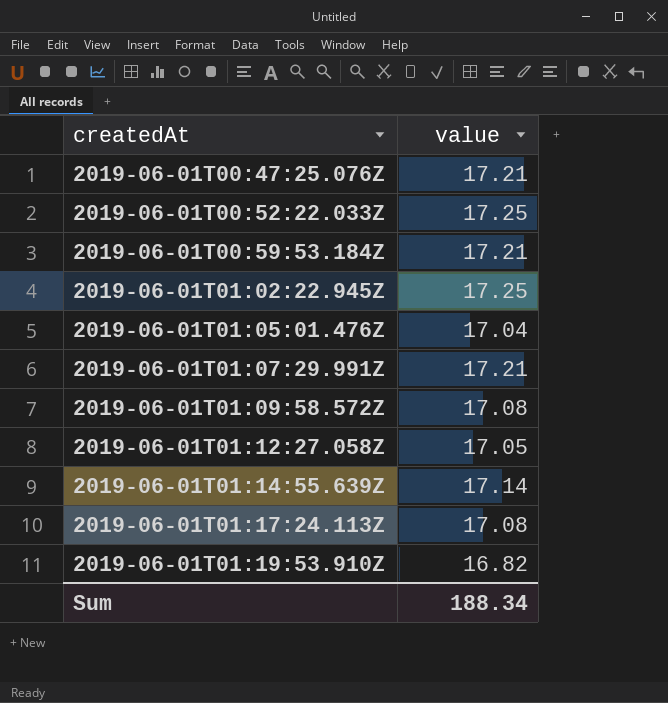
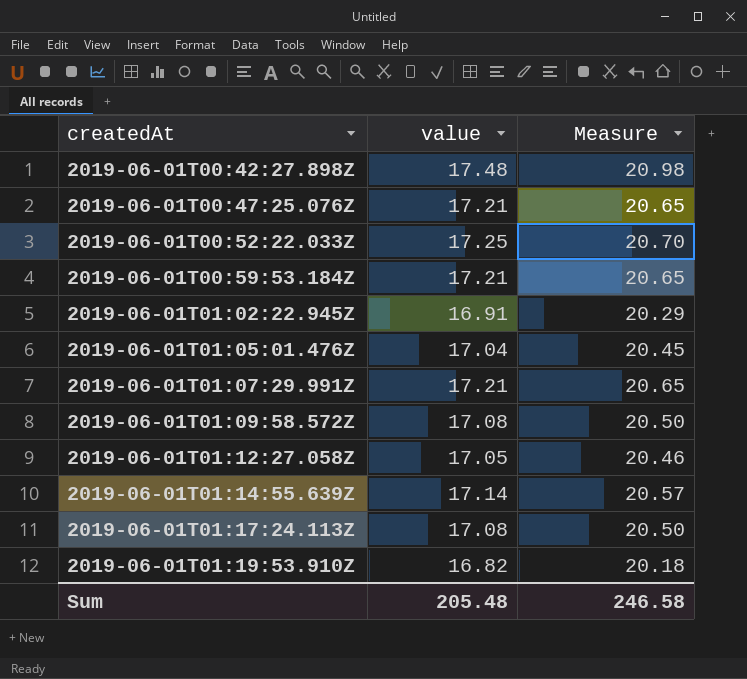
column Measure | formula: none -> [value] * 1.2
row 2019-06-01T00:42:27.898Z: none -> 17.48 | 20.98
2019-06-01T01:02:22.945Z | value: 17.25 -> 16.91
Sum | value: 188.34 -> 205.48

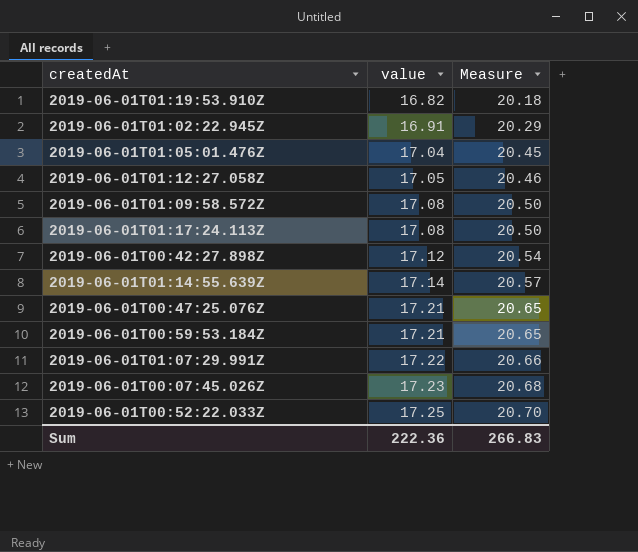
row order: createdAt ascending -> value ascending
2019-06-01T00:42:27.898Z | value: 17.48 -> 17.12
2019-06-01T00:42:27.898Z | Measure: 20.98 -> 20.54
2019-06-01T01:07:29.991Z | value: 17.21 -> 17.22
2019-06-01T01:07:29.991Z | Measure: 20.65 -> 20.66
row 2019-06-01T00:07:45.026Z: none -> 17.23 | 20.68
Sum | value: 205.48 -> 222.36
Sum | Measure: 246.58 -> 266.83

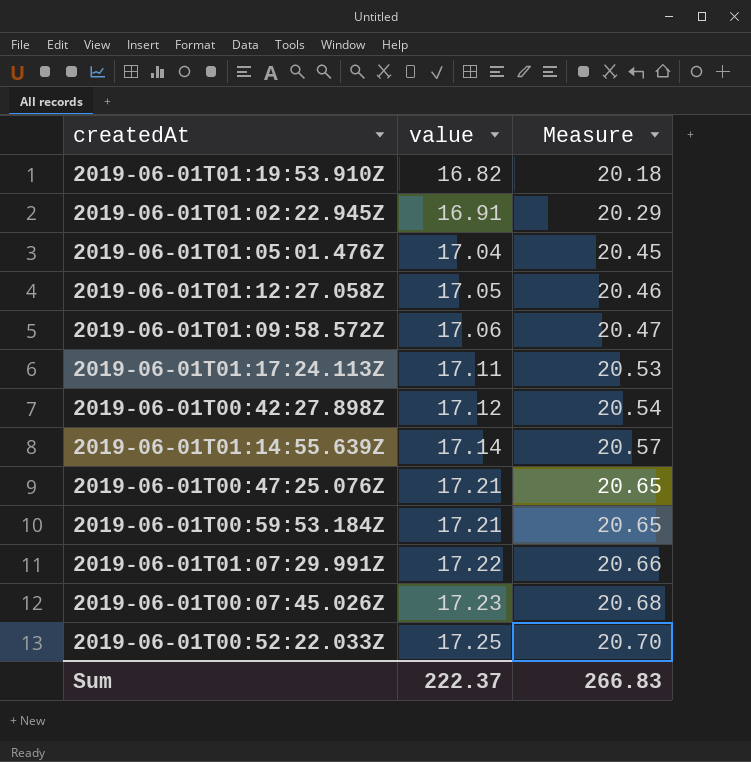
2019-06-01T01:09:58.572Z | value: 17.08 -> 17.06
2019-06-01T01:09:58.572Z | Measure: 20.50 -> 20.47
2019-06-01T01:17:24.113Z | value: 17.08 -> 17.11
2019-06-01T01:17:24.113Z | Measure: 20.50 -> 20.53
Sum | value: 222.36 -> 222.37

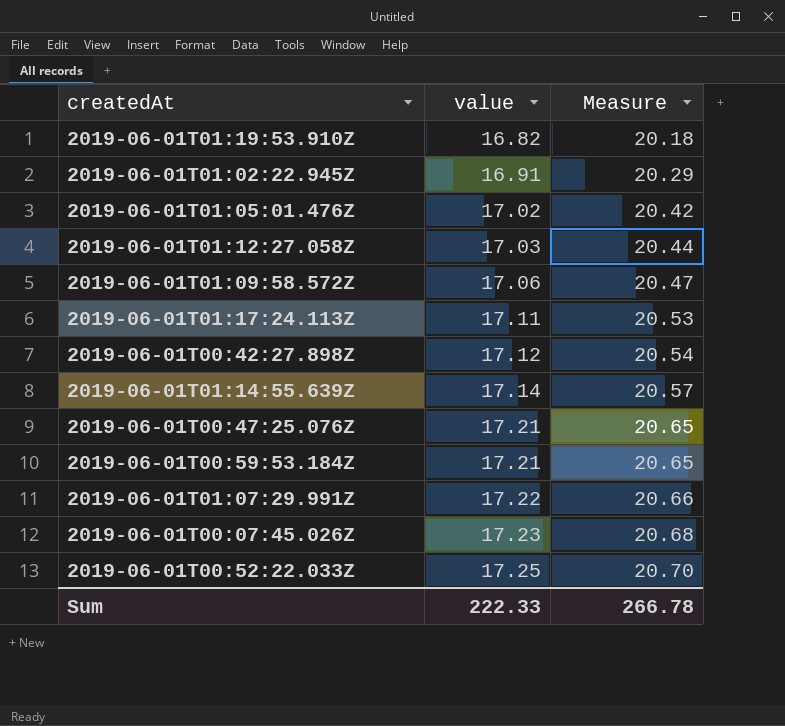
2019-06-01T01:05:01.476Z | value: 17.04 -> 17.02
2019-06-01T01:05:01.476Z | Measure: 20.45 -> 20.42
2019-06-01T01:12:27.058Z | value: 17.05 -> 17.03
2019-06-01T01:12:27.058Z | Measure: 20.46 -> 20.44
Sum | value: 222.37 -> 222.33
Sum | Measure: 266.83 -> 266.78

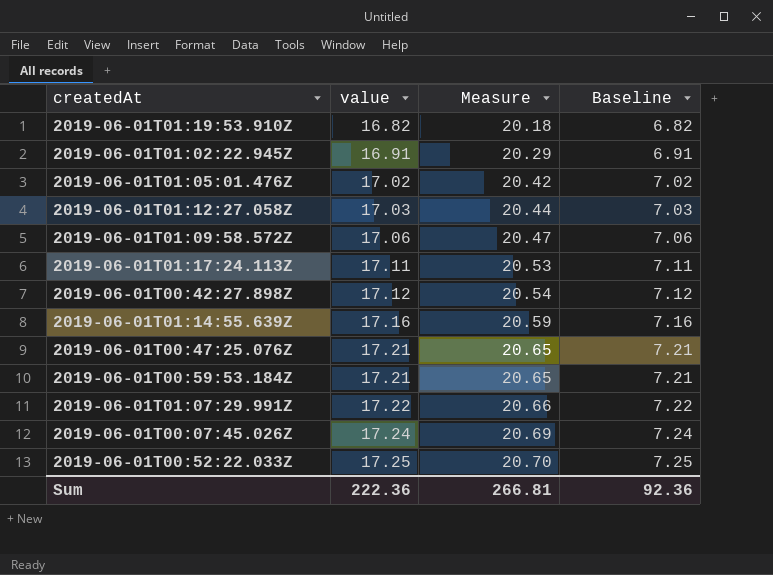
column Baseline | formula: none -> [value] - 10
2019-06-01T01:14:55.639Z | value: 17.14 -> 17.16
2019-06-01T01:14:55.639Z | Measure: 20.57 -> 20.59
2019-06-01T00:07:45.026Z | value: 17.23 -> 17.24
2019-06-01T00:07:45.026Z | Measure: 20.68 -> 20.69
Sum | value: 222.33 -> 222.36
Sum | Measure: 266.78 -> 266.81

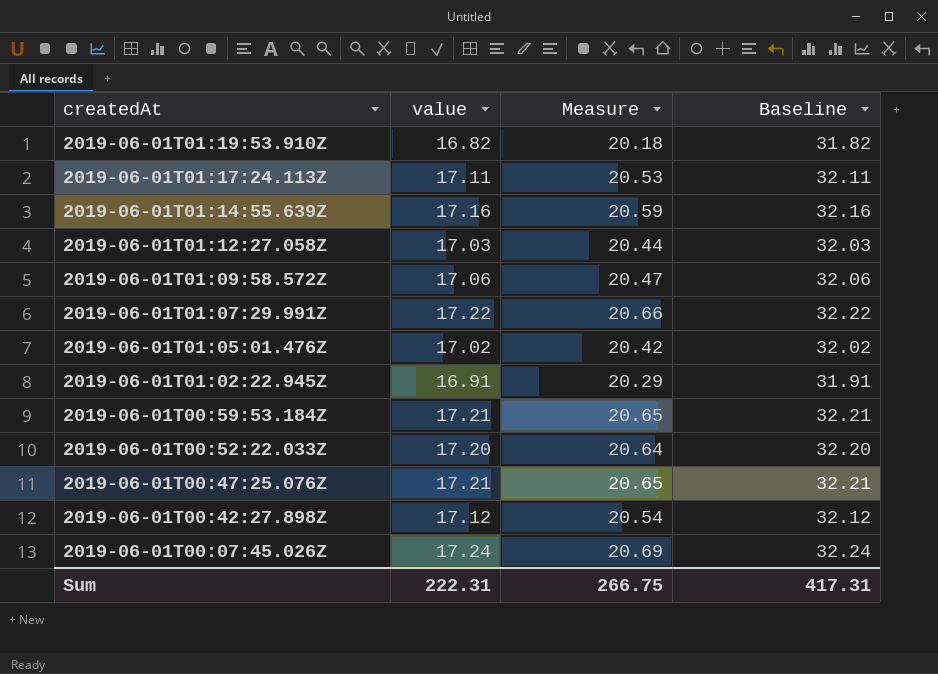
row order: value ascending -> createdAt descending
column Baseline | formula: [value] - 10 -> [value] + 15
2019-06-01T00:52:22.033Z | value: 17.25 -> 17.20
2019-06-01T00:52:22.033Z | Measure: 20.70 -> 20.64
Sum | value: 222.36 -> 222.31
Sum | Measure: 266.81 -> 266.75
Sum | Baseline: 92.36 -> 417.31

